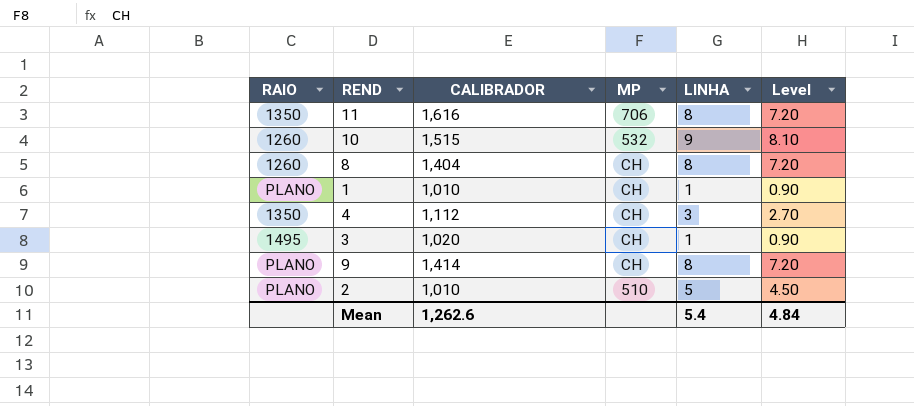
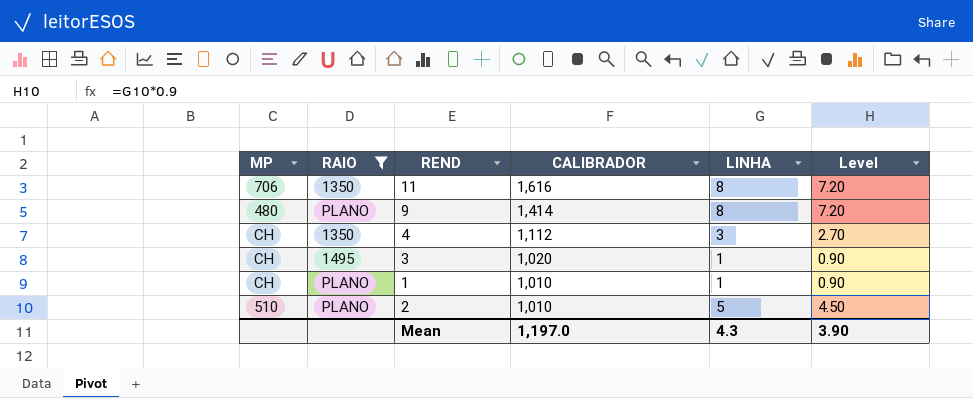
filter: none -> RAIO != 1260
row order: none -> CALIBRADOR descending
column MP | position: 4 -> 1
9 | MP: CH -> 480
Mean | CALIBRADOR: 1,262.6 -> 1,197.0
Mean | LINHA: 5.4 -> 4.3
Mean | Level: 4.84 -> 3.90

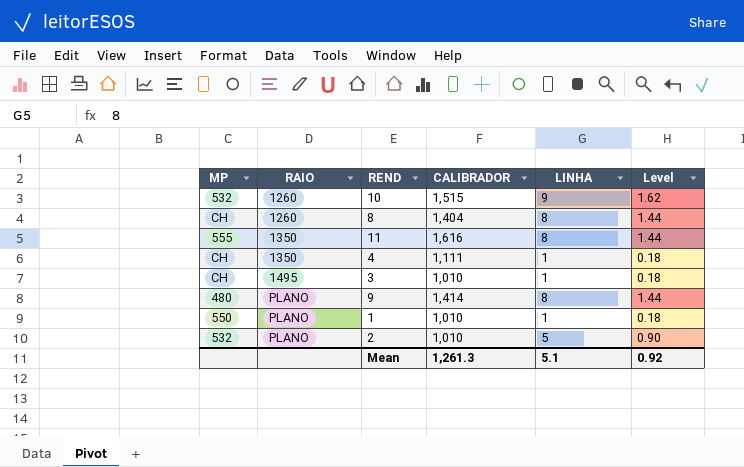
filter: RAIO != 1260 -> none
row order: CALIBRADOR descending -> RAIO ascending
column Level | formula: [LINHA] * 0.9 -> [LINHA] * 0.18
11 | MP: 706 -> 555
4 | CALIBRADOR: 1,112 -> 1,111
4 | LINHA: 3 -> 1
3 | CALIBRADOR: 1,020 -> 1,010
1 | MP: CH -> 550
2 | MP: 510 -> 532
Mean | CALIBRADOR: 1,197.0 -> 1,261.3
Mean | LINHA: 4.3 -> 5.1
Mean | Level: 3.90 -> 0.92

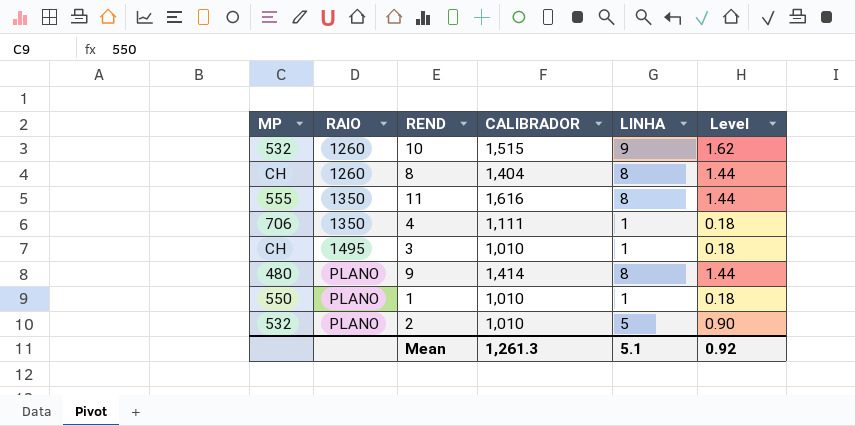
4 | MP: CH -> 706

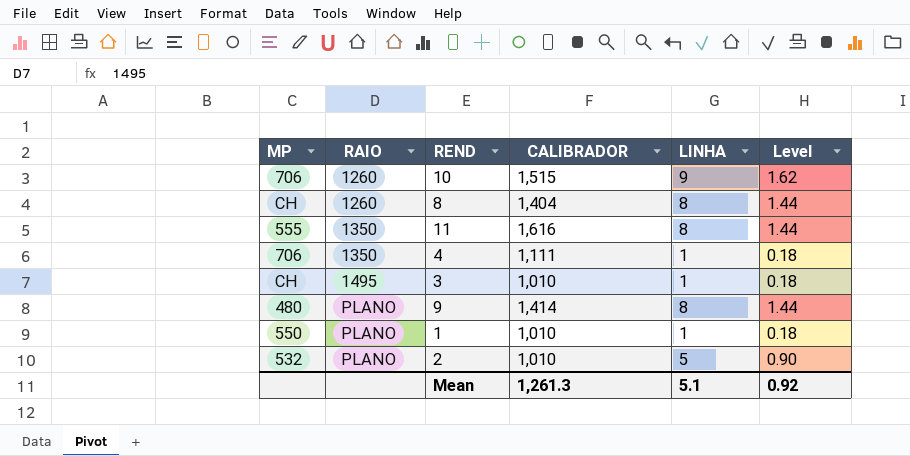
10 | MP: 532 -> 706

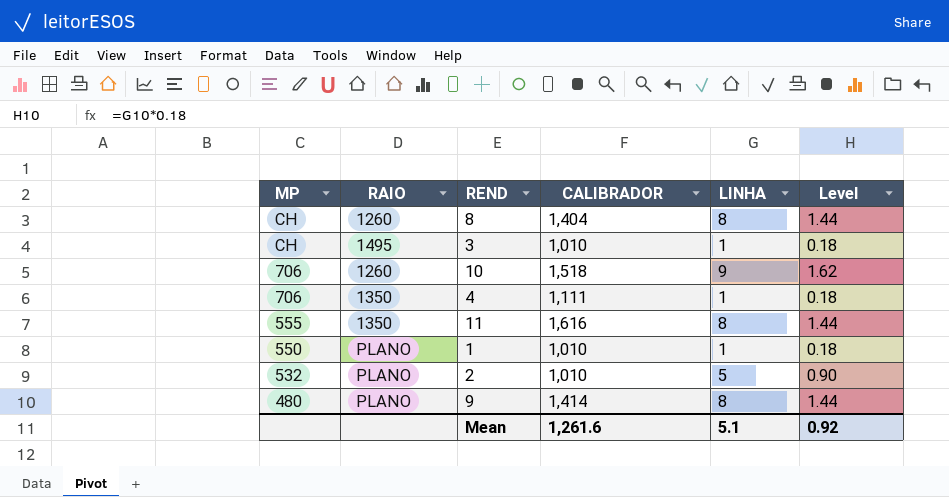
row order: RAIO ascending -> MP descending
10 | CALIBRADOR: 1,515 -> 1,518
Mean | CALIBRADOR: 1,261.3 -> 1,261.6

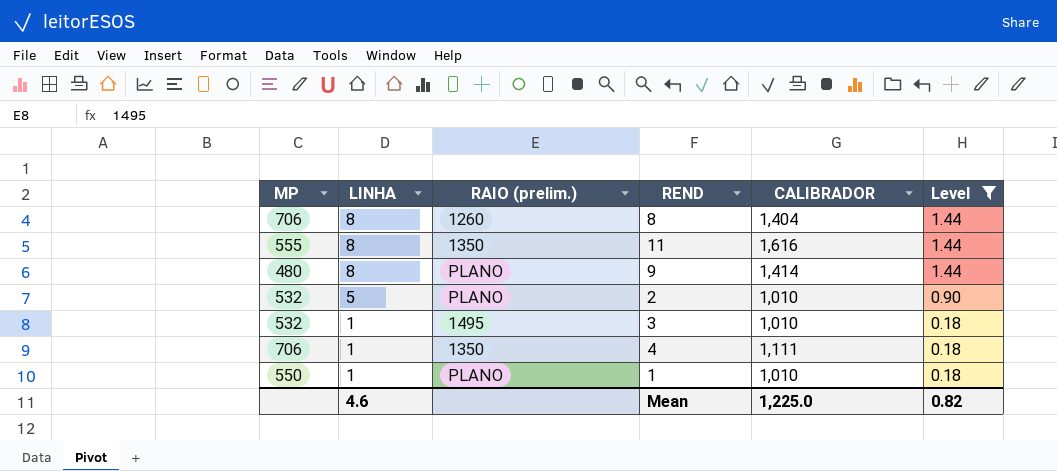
filter: none -> Level != 1.62
row order: MP descending -> LINHA descending
column LINHA | position: 5 -> 2
column name: RAIO -> RAIO (prelim.)
8 | MP: CH -> 706
3 | MP: CH -> 532
Mean | LINHA: 5.1 -> 4.6
Mean | CALIBRADOR: 1,261.6 -> 1,225.0
Mean | Level: 0.92 -> 0.82

